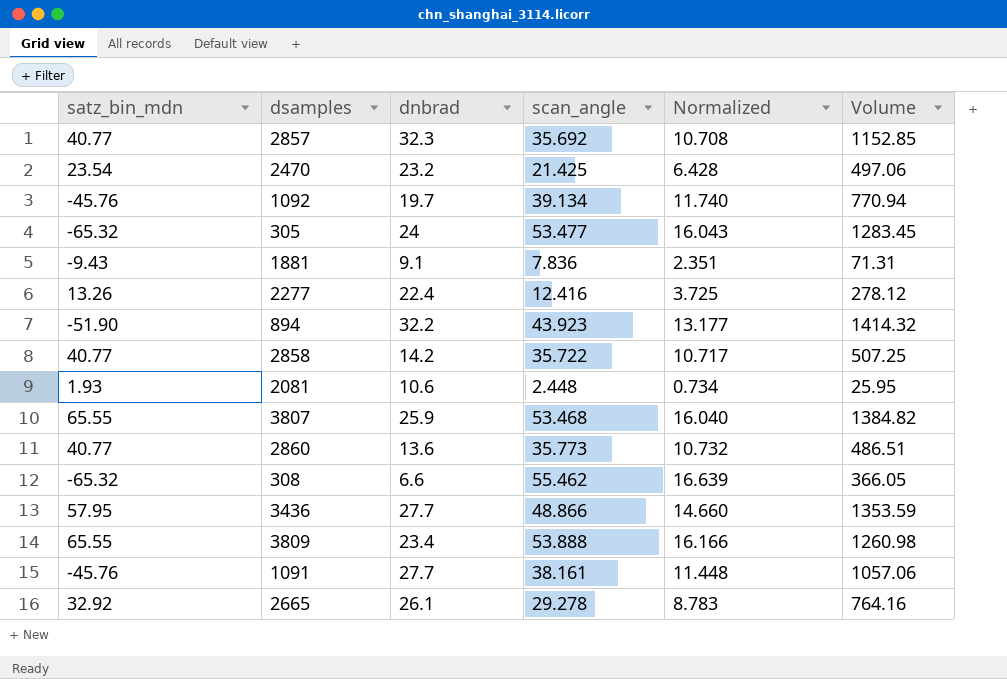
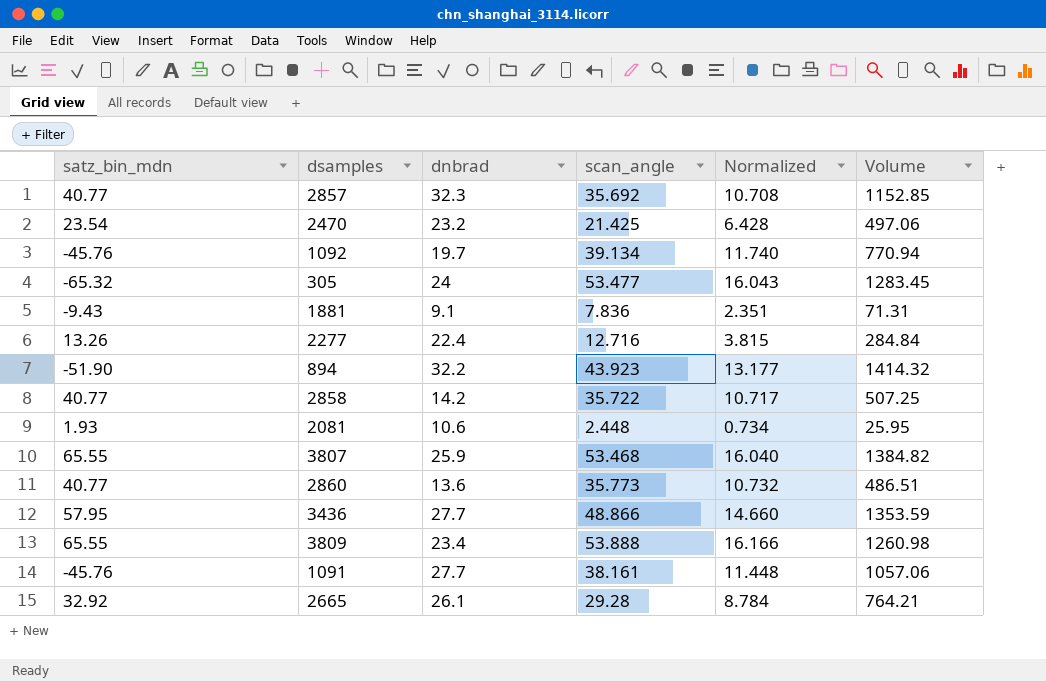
row 308: -65.32 | 6.6 | 55.462 | 16.639 | 366.05 -> none
2277 | scan_angle: 12.416 -> 12.716
2277 | Normalized: 3.725 -> 3.815
2277 | Volume: 278.12 -> 284.84
2665 | scan_angle: 29.278 -> 29.28
2665 | Normalized: 8.783 -> 8.784
2665 | Volume: 764.16 -> 764.21

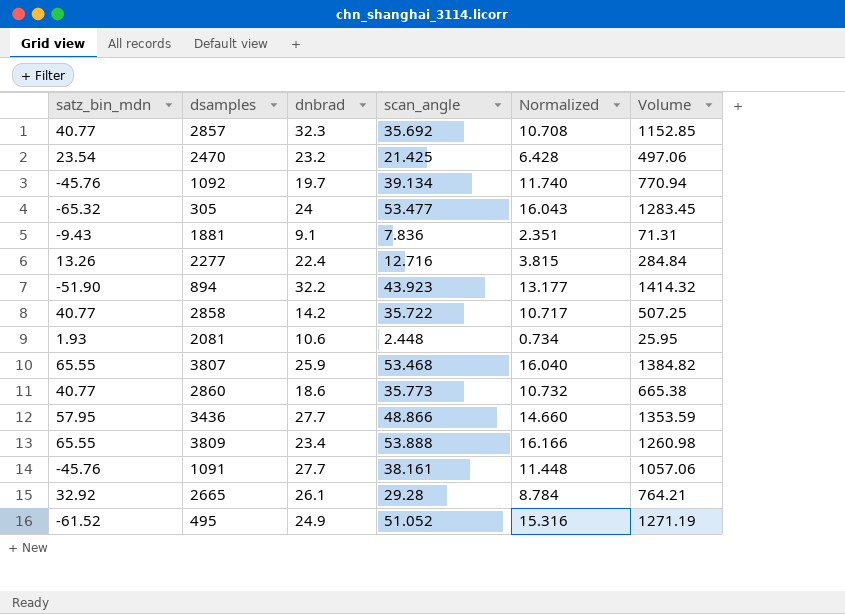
2860 | dnbrad: 13.6 -> 18.6
2860 | Volume: 486.51 -> 665.38
row 495: none -> -61.52 | 24.9 | 51.052 | 15.316 | 1271.19

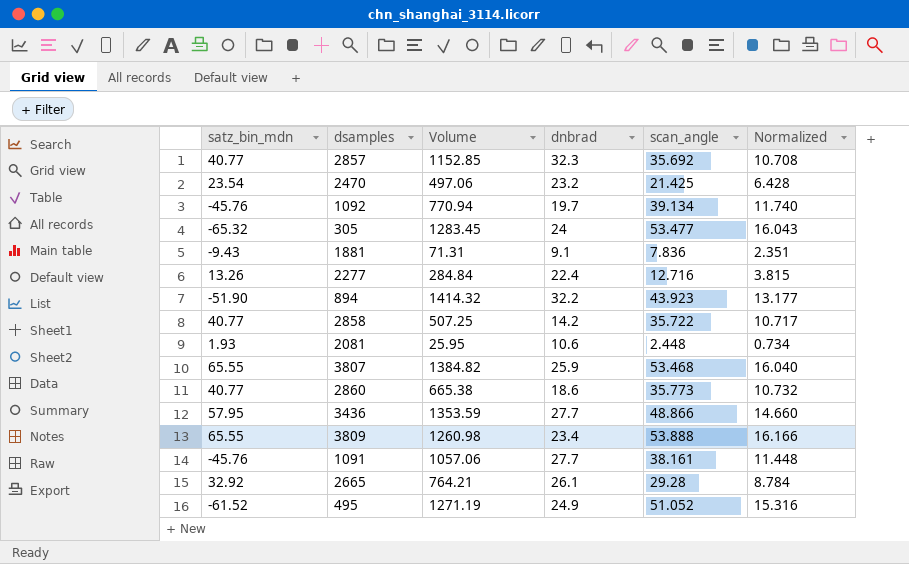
column Volume | position: 6 -> 3

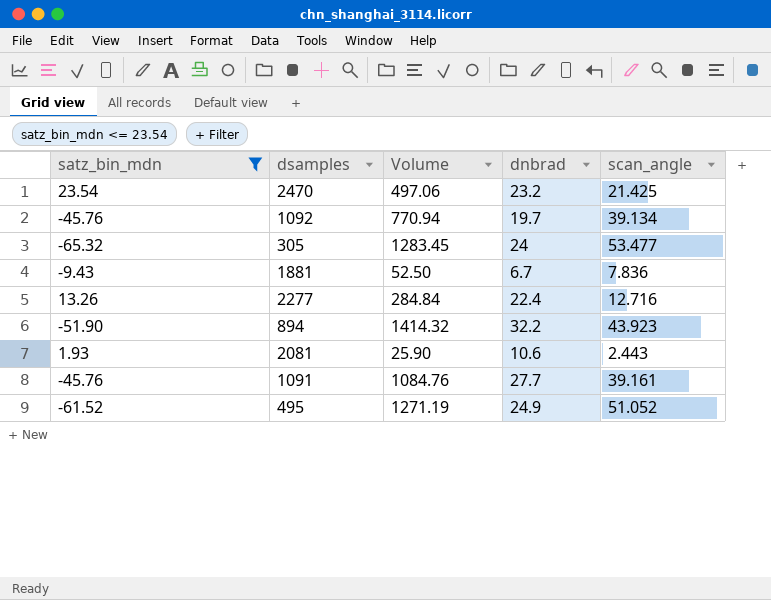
filter: none -> satz_bin_mdn <= 23.54
column Normalized | formula: [scan_angle] * 0.3 -> none
1881 | Volume: 71.31 -> 52.50
1881 | dnbrad: 9.1 -> 6.7
2081 | Volume: 25.95 -> 25.90
2081 | scan_angle: 2.448 -> 2.443
1091 | Volume: 1057.06 -> 1084.76
1091 | scan_angle: 38.161 -> 39.161

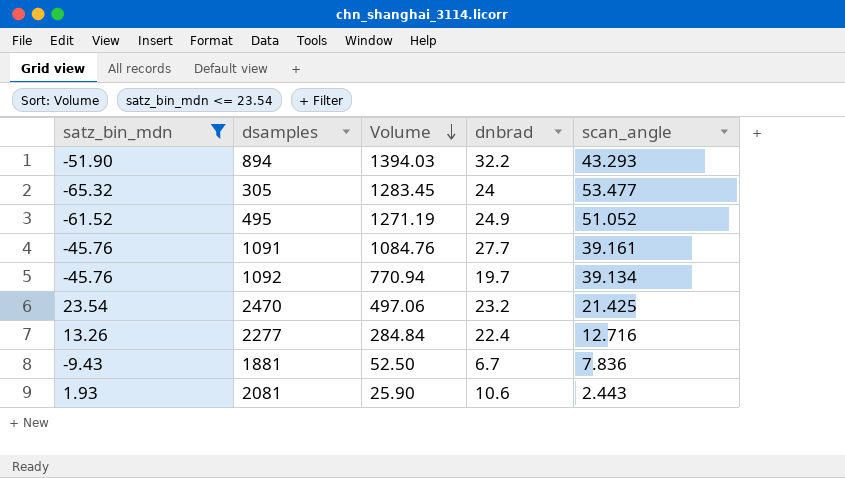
row order: none -> Volume descending
894 | Volume: 1414.32 -> 1394.03
894 | scan_angle: 43.923 -> 43.293

